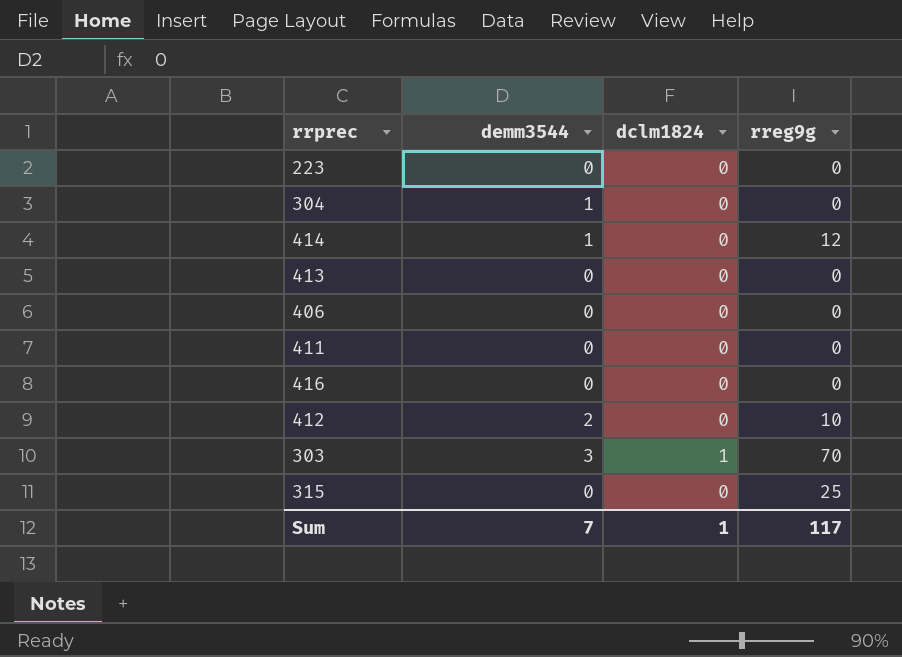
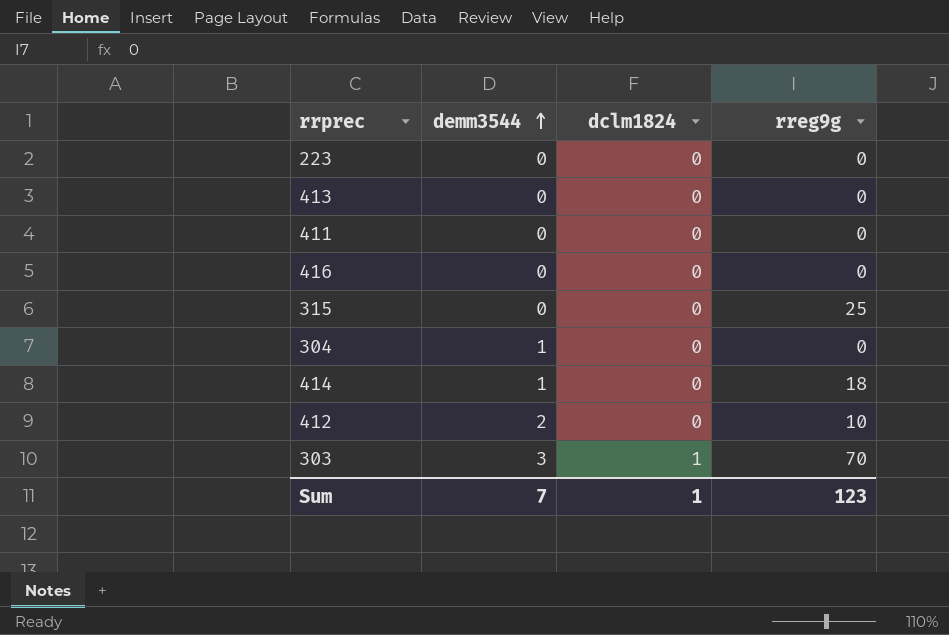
row order: none -> demm3544 ascending
row 406: 0 | 0 | 0 -> none
414 | rreg9g: 12 -> 18
Sum | rreg9g: 117 -> 123

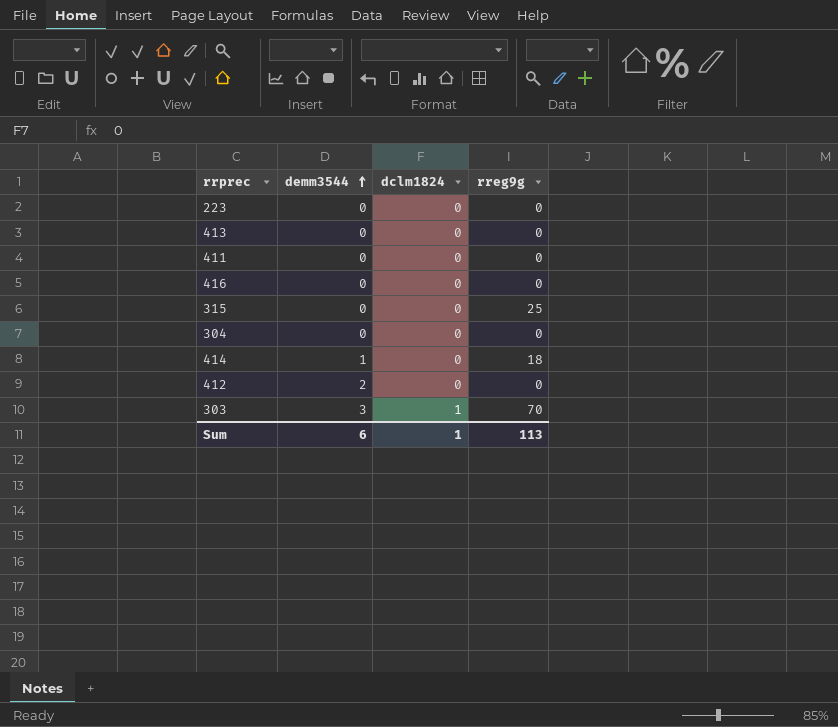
304 | demm3544: 1 -> 0
412 | rreg9g: 10 -> 0
Sum | demm3544: 7 -> 6
Sum | rreg9g: 123 -> 113

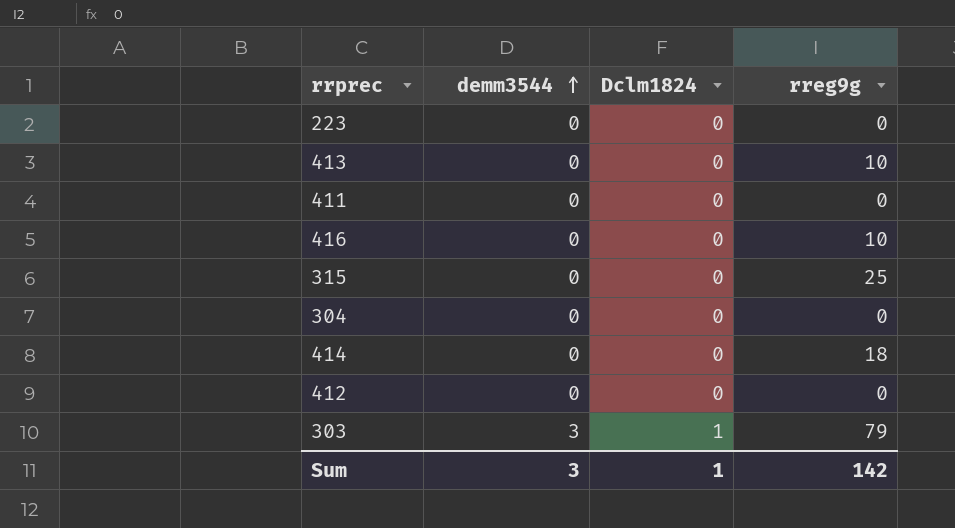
column name: dclm1824 -> Dclm1824
413 | rreg9g: 0 -> 10
416 | rreg9g: 0 -> 10
414 | demm3544: 1 -> 0
412 | demm3544: 2 -> 0
303 | rreg9g: 70 -> 79
Sum | demm3544: 6 -> 3
Sum | rreg9g: 113 -> 142

